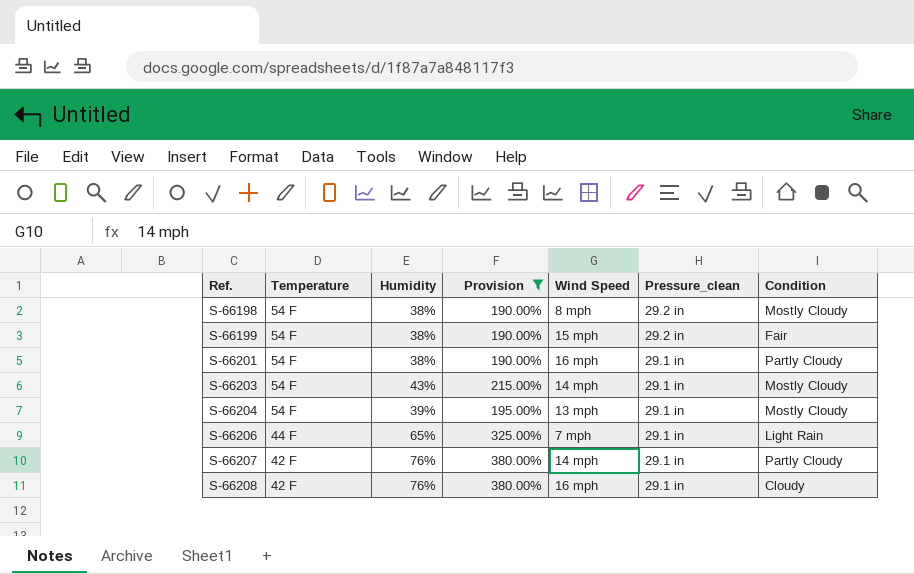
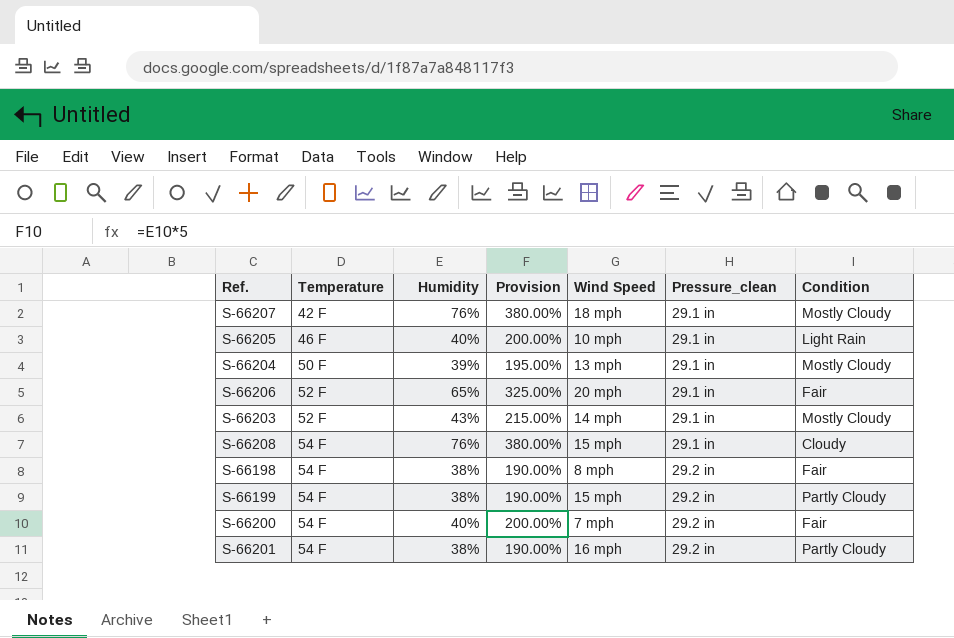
filter: Provision != 200.00% -> none
row order: Ref. ascending -> Temperature ascending
S-66207 | Wind Speed: 14 mph -> 18 mph
S-66207 | Condition: Partly Cloudy -> Mostly Cloudy
S-66204 | Temperature: 54 F -> 50 F
S-66206 | Temperature: 44 F -> 52 F
S-66206 | Wind Speed: 7 mph -> 20 mph
S-66206 | Condition: Light Rain -> Fair
S-66203 | Temperature: 54 F -> 52 F
S-66208 | Temperature: 42 F -> 54 F
S-66208 | Wind Speed: 16 mph -> 15 mph
S-66198 | Condition: Mostly Cloudy -> Fair
S-66199 | Condition: Fair -> Partly Cloudy
S-66201 | Pressure_clean: 29.1 in -> 29.2 in

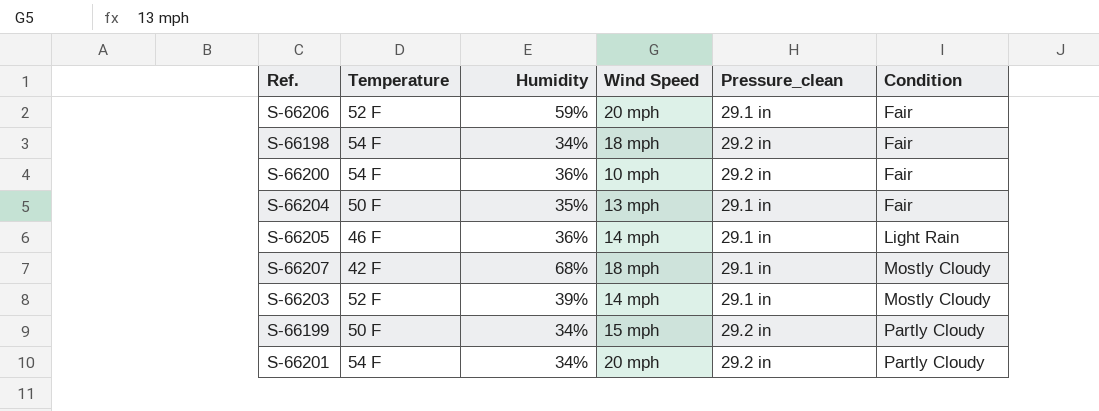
row order: Temperature ascending -> Condition ascending
column Provision | formula: [Humidity] * 5 -> none
row S-66208: 54 F | 76% | 380.00% | 15 mph | 29.1 in | Cloudy -> none
S-66206 | Humidity: 65% -> 59%
S-66198 | Humidity: 38% -> 34%
S-66198 | Wind Speed: 8 mph -> 18 mph
S-66200 | Humidity: 40% -> 36%
S-66200 | Wind Speed: 7 mph -> 10 mph
S-66204 | Humidity: 39% -> 35%
S-66204 | Condition: Mostly Cloudy -> Fair
S-66205 | Humidity: 40% -> 36%
S-66205 | Wind Speed: 10 mph -> 14 mph
S-66207 | Humidity: 76% -> 68%
S-66203 | Humidity: 43% -> 39%
S-66199 | Temperature: 54 F -> 50 F
S-66199 | Humidity: 38% -> 34%
S-66201 | Humidity: 38% -> 34%
S-66201 | Wind Speed: 16 mph -> 20 mph

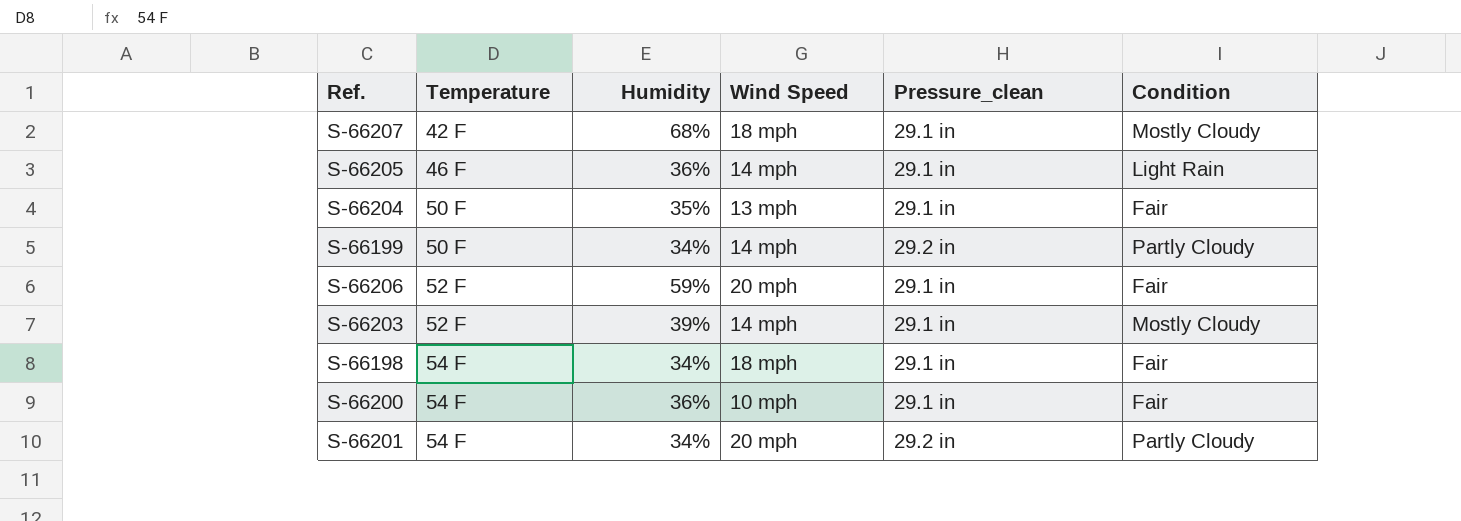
row order: Condition ascending -> Temperature ascending
S-66199 | Wind Speed: 15 mph -> 14 mph
S-66198 | Pressure_clean: 29.2 in -> 29.1 in
S-66200 | Pressure_clean: 29.2 in -> 29.1 in

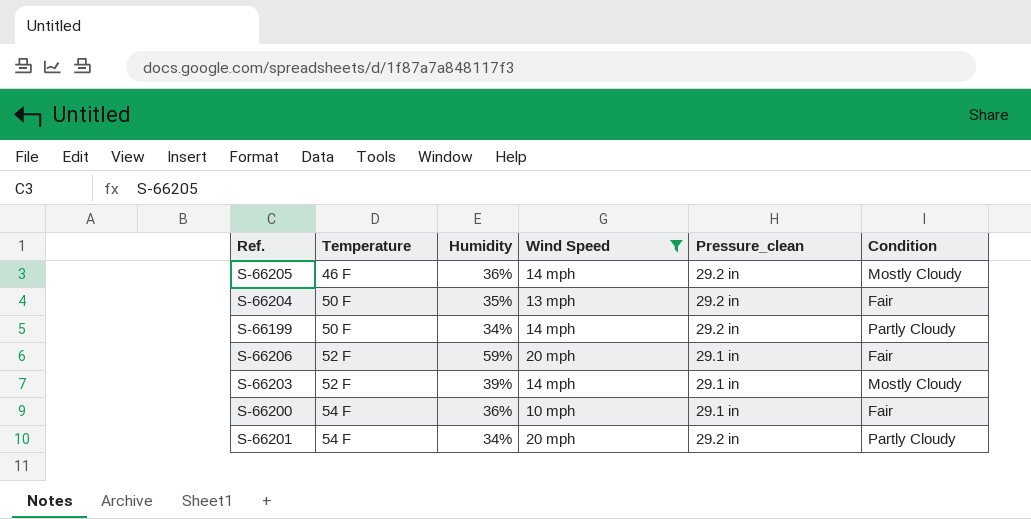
filter: none -> Wind Speed != 18 mph
S-66205 | Pressure_clean: 29.1 in -> 29.2 in
S-66205 | Condition: Light Rain -> Mostly Cloudy
S-66204 | Pressure_clean: 29.1 in -> 29.2 in

